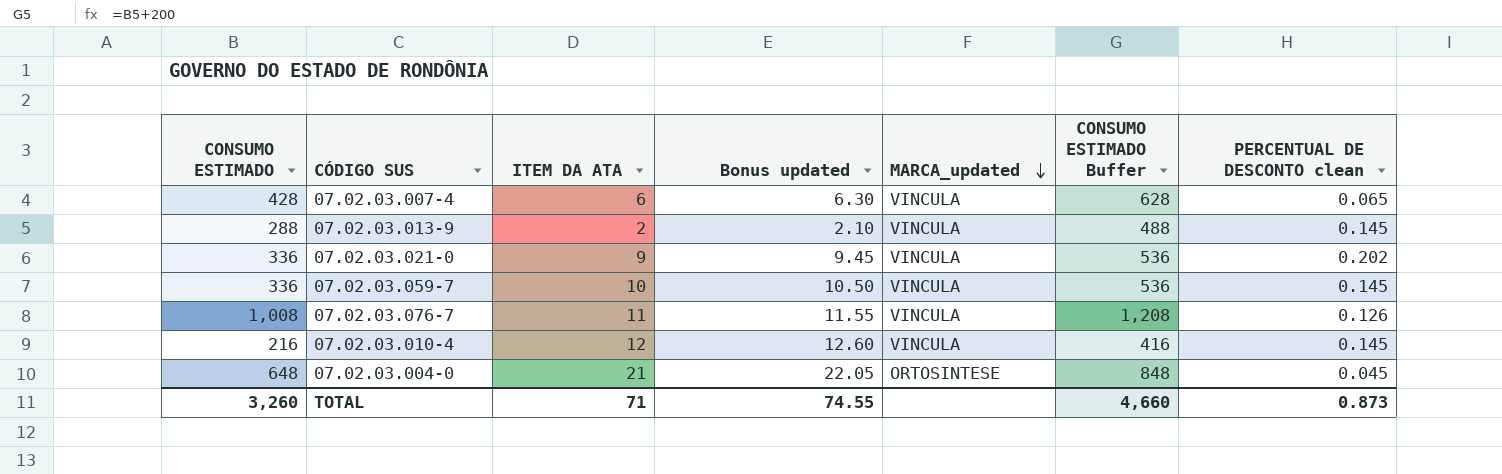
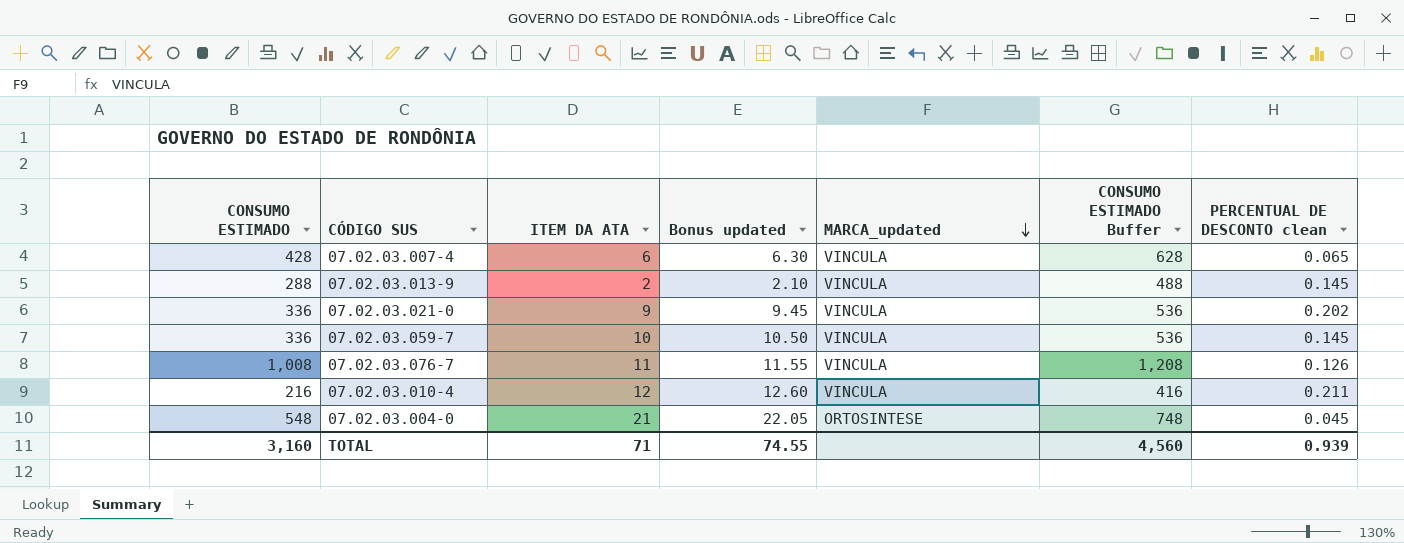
07.02.03.010-4 | PERCENTUAL DE DESCONTO clean: 0.145 -> 0.211
07.02.03.004-0 | CONSUMO ESTIMADO: 648 -> 548
07.02.03.004-0 | CONSUMO ESTIMADO Buffer: 848 -> 748
TOTAL | CONSUMO ESTIMADO: 3,260 -> 3,160
TOTAL | CONSUMO ESTIMADO Buffer: 4,660 -> 4,560
TOTAL | PERCENTUAL DE DESCONTO clean: 0.873 -> 0.939

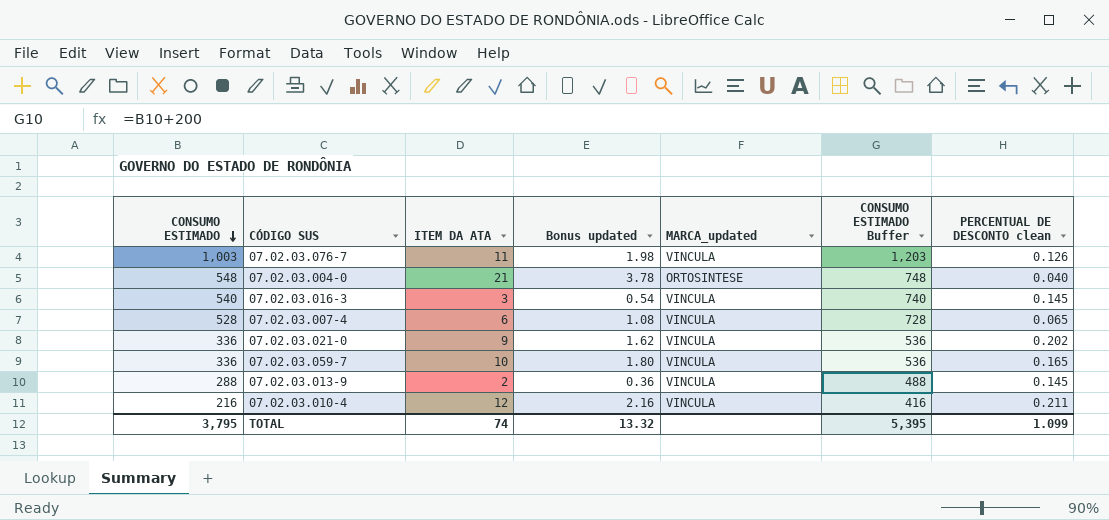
row order: MARCA_updated descending -> CONSUMO ESTIMADO descending
column Bonus updated | formula: [ITEM DA ATA] * 1.05 -> [ITEM DA ATA] * 0.18
07.02.03.076-7 | CONSUMO ESTIMADO: 1,008 -> 1,003
07.02.03.076-7 | CONSUMO ESTIMADO Buffer: 1,208 -> 1,203
07.02.03.004-0 | PERCENTUAL DE DESCONTO clean: 0.045 -> 0.040
row 07.02.03.016-3: none -> 540 | 3 | 0.54 | VINCULA | 740 | 0.145
07.02.03.007-4 | CONSUMO ESTIMADO: 428 -> 528
07.02.03.007-4 | CONSUMO ESTIMADO Buffer: 628 -> 728
07.02.03.059-7 | PERCENTUAL DE DESCONTO clean: 0.145 -> 0.165
TOTAL | CONSUMO ESTIMADO: 3,160 -> 3,795
TOTAL | ITEM DA ATA: 71 -> 74
TOTAL | Bonus updated: 74.55 -> 13.32
TOTAL | CONSUMO ESTIMADO Buffer: 4,560 -> 5,395
TOTAL | PERCENTUAL DE DESCONTO clean: 0.939 -> 1.099

